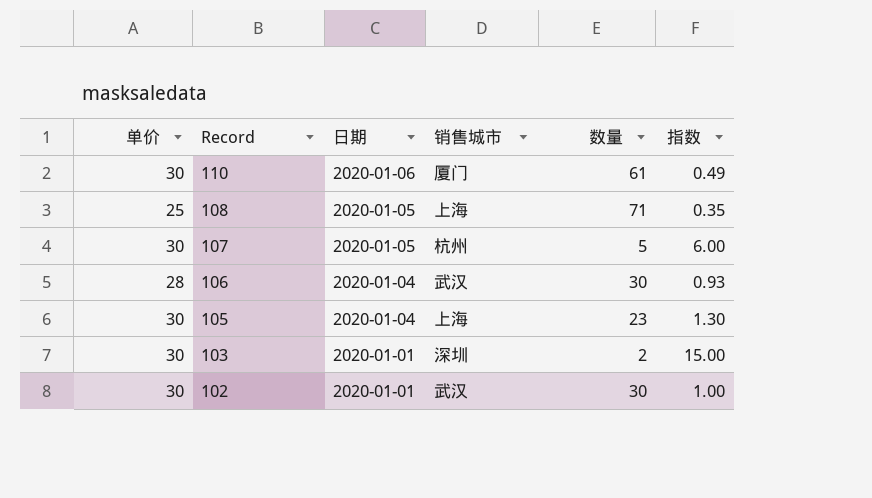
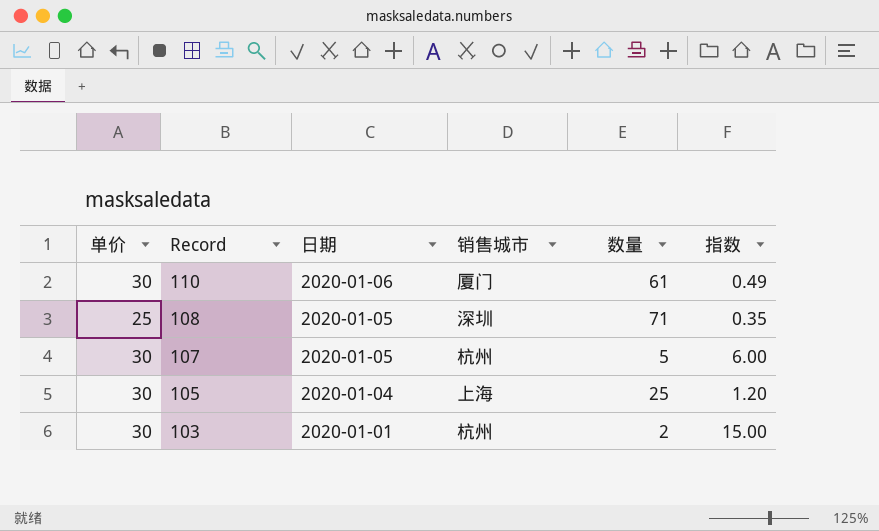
row 106: 28 | 2020-01-04 | 武汉 | 30 | 0.93 -> none
row 102: 30 | 2020-01-01 | 武汉 | 30 | 1.00 -> none
108 | 销售城市: 上海 -> 深圳
105 | 数量: 23 -> 25
105 | 指数: 1.30 -> 1.20
103 | 销售城市: 深圳 -> 杭州

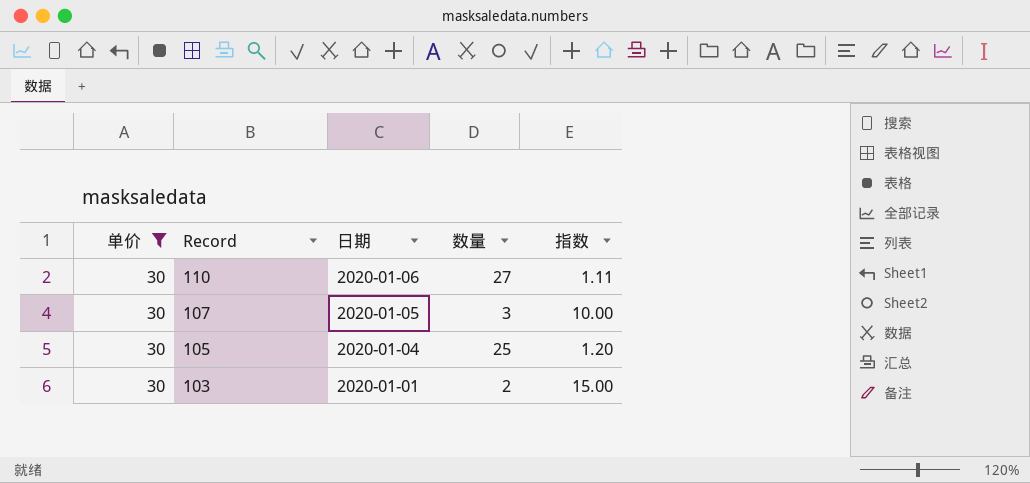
filter: none -> 单价 = 30
column 销售城市 | position: 4 -> none
110 | 数量: 61 -> 27
110 | 指数: 0.49 -> 1.11
107 | 数量: 5 -> 3
107 | 指数: 6.00 -> 10.00

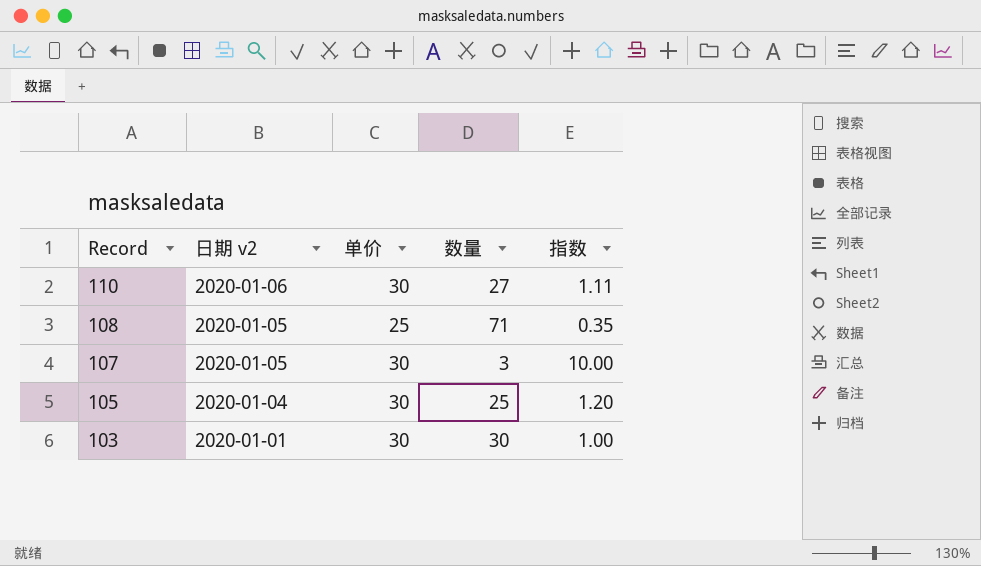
filter: 单价 = 30 -> none
column name: 日期 -> 日期 v2
column 单价 | position: 1 -> 3
103 | 数量: 2 -> 30
103 | 指数: 15.00 -> 1.00

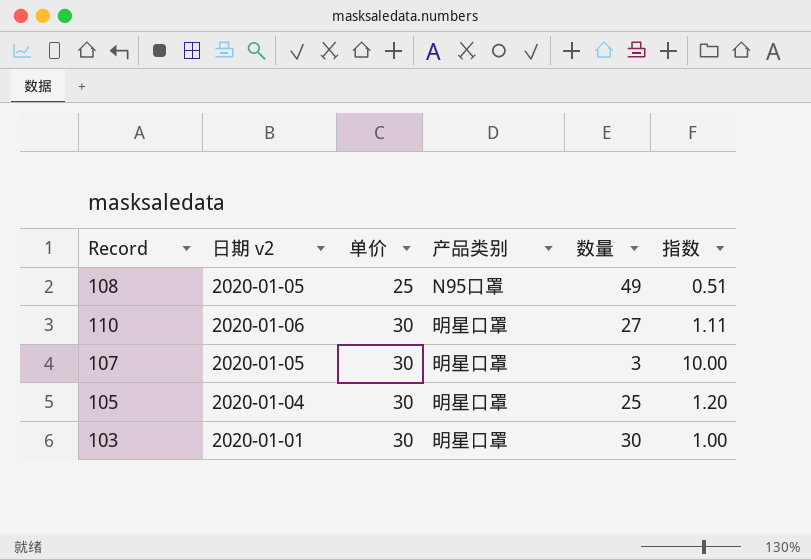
row order: Record descending -> 单价 ascending
column 产品类别 | position: none -> 4
108 | 数量: 71 -> 49
108 | 指数: 0.35 -> 0.51

